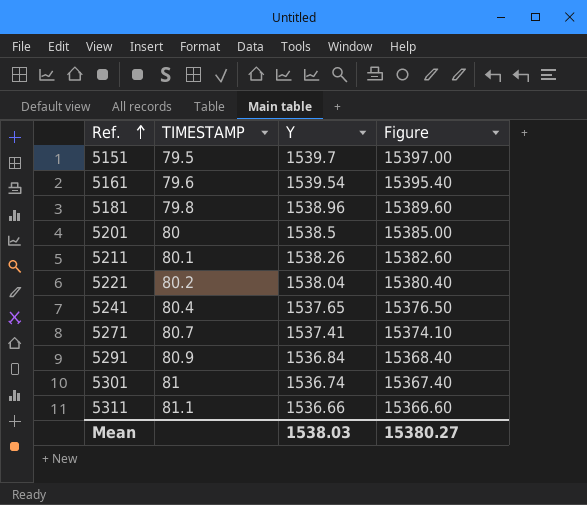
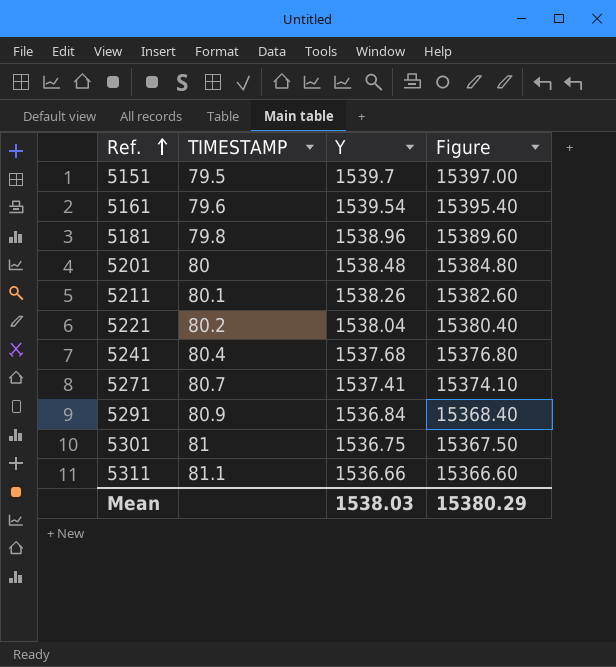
5201 | Y: 1538.5 -> 1538.48
5201 | Figure: 15385.00 -> 15384.80
5241 | Y: 1537.65 -> 1537.68
5241 | Figure: 15376.50 -> 15376.80
5301 | Y: 1536.74 -> 1536.75
5301 | Figure: 15367.40 -> 15367.50
Mean | Figure: 15380.27 -> 15380.29

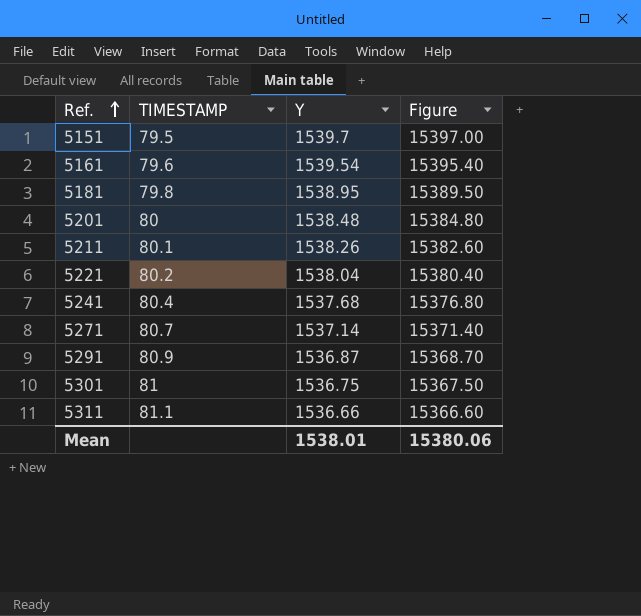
5181 | Y: 1538.96 -> 1538.95
5181 | Figure: 15389.60 -> 15389.50
5271 | Y: 1537.41 -> 1537.14
5271 | Figure: 15374.10 -> 15371.40
5291 | Y: 1536.84 -> 1536.87
5291 | Figure: 15368.40 -> 15368.70
Mean | Y: 1538.03 -> 1538.01
Mean | Figure: 15380.29 -> 15380.06

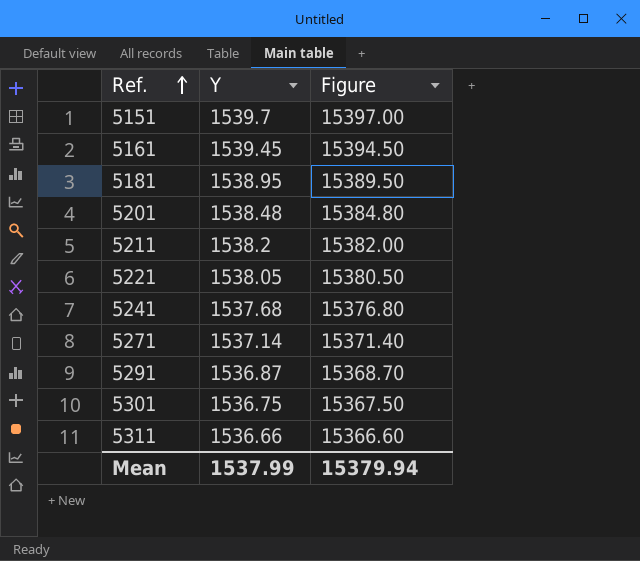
column TIMESTAMP | position: 2 -> none
5161 | Y: 1539.54 -> 1539.45
5161 | Figure: 15395.40 -> 15394.50
5211 | Y: 1538.26 -> 1538.2
5211 | Figure: 15382.60 -> 15382.00
5221 | Y: 1538.04 -> 1538.05
5221 | Figure: 15380.40 -> 15380.50
Mean | Y: 1538.01 -> 1537.99
Mean | Figure: 15380.06 -> 15379.94

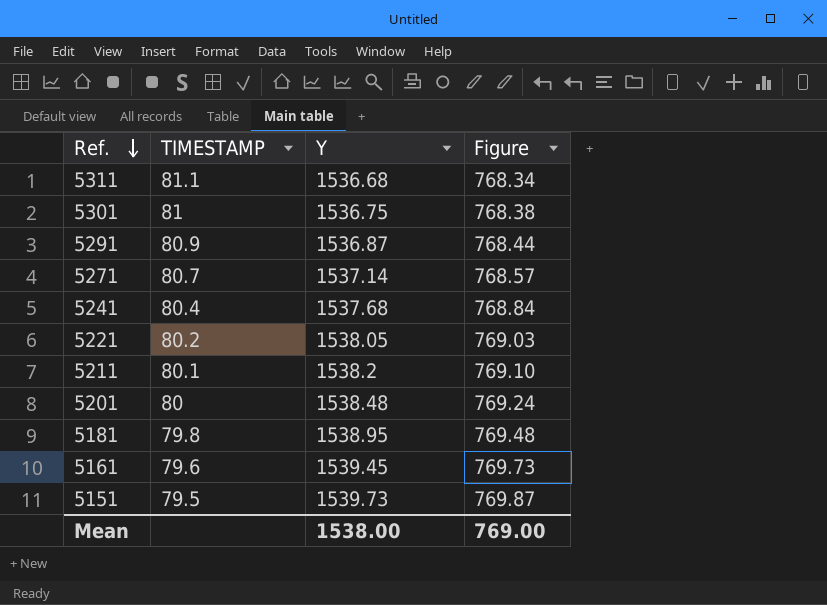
row order: Ref. ascending -> Ref. descending
column TIMESTAMP | position: none -> 2
column Figure | formula: [Y] * 10 -> [Y] * 0.5
5311 | Y: 1536.66 -> 1536.68
5151 | Y: 1539.7 -> 1539.73
Mean | Y: 1537.99 -> 1538.00
Mean | Figure: 15379.94 -> 769.00

